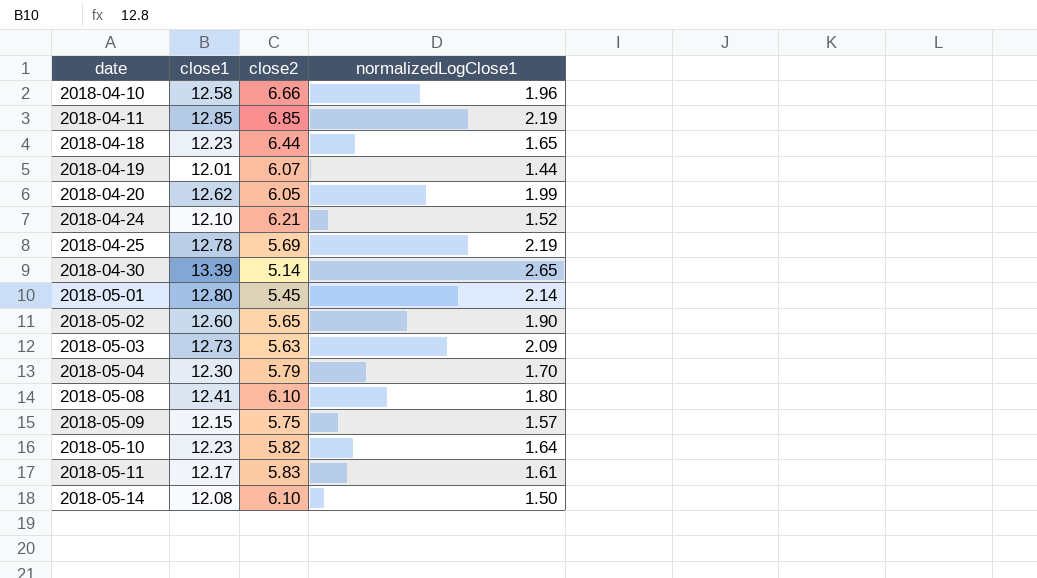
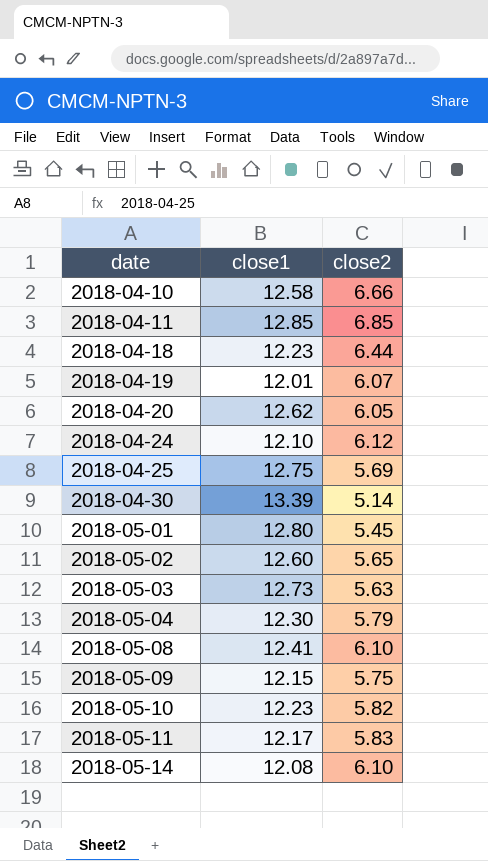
column normalizedLogClose1 | position: 4 -> none
2018-04-24 | close2: 6.21 -> 6.12
2018-04-25 | close1: 12.78 -> 12.75

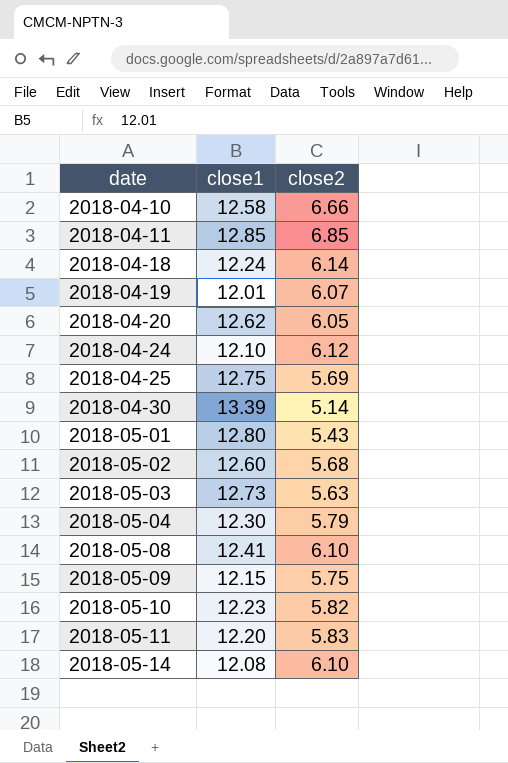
2018-04-18 | close1: 12.23 -> 12.24
2018-04-18 | close2: 6.44 -> 6.14
2018-05-01 | close2: 5.45 -> 5.43
2018-05-02 | close2: 5.65 -> 5.68
2018-05-11 | close1: 12.17 -> 12.20

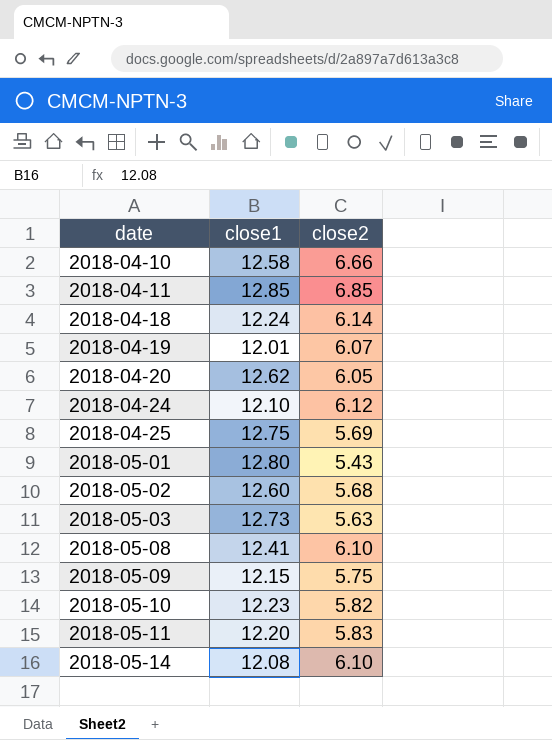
row 2018-04-30: 13.39 | 5.14 -> none
row 2018-05-04: 12.30 | 5.79 -> none

